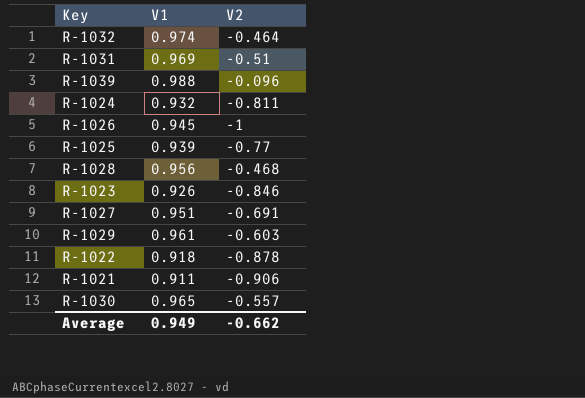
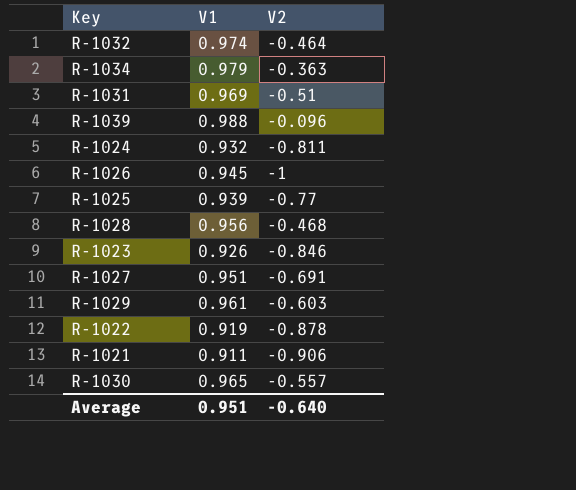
row R-1034: none -> 0.979 | -0.363
R-1022 | V1: 0.918 -> 0.919
Average | V1: 0.949 -> 0.951
Average | V2: -0.662 -> -0.640

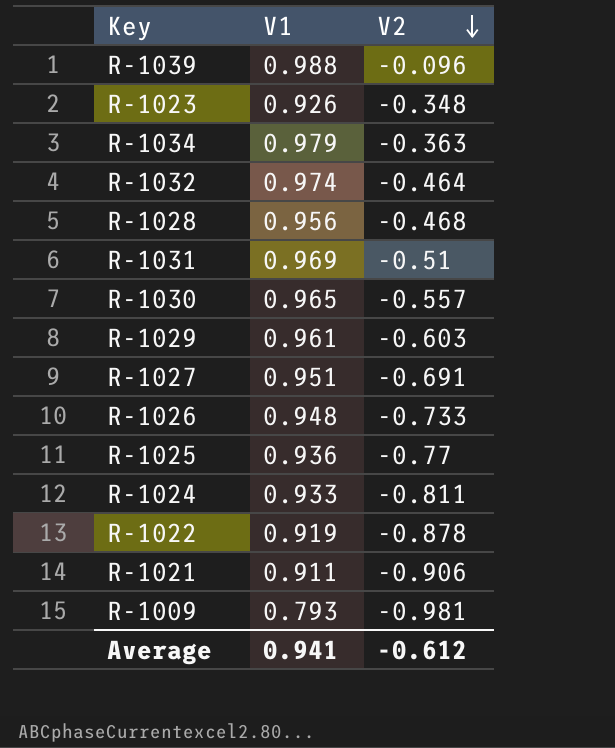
row order: none -> V2 descending
R-1023 | V2: -0.846 -> -0.348
R-1026 | V1: 0.945 -> 0.948
R-1026 | V2: -1 -> -0.733
R-1025 | V1: 0.939 -> 0.936
R-1024 | V1: 0.932 -> 0.933
row R-1009: none -> 0.793 | -0.981
Average | V1: 0.951 -> 0.941
Average | V2: -0.640 -> -0.612

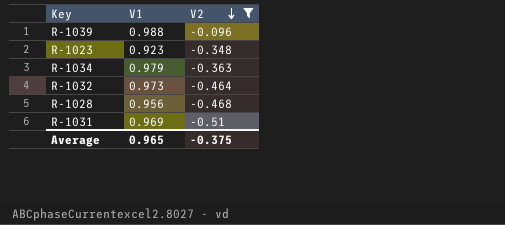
filter: none -> V2 >= -0.51
R-1023 | V1: 0.926 -> 0.923
R-1032 | V1: 0.974 -> 0.973
Average | V1: 0.941 -> 0.965
Average | V2: -0.612 -> -0.375

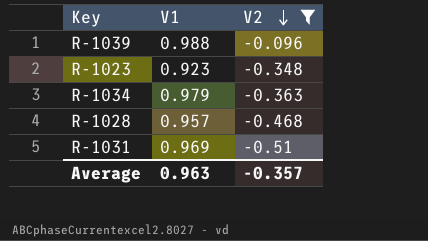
row R-1032: 0.973 | -0.464 -> none
R-1028 | V1: 0.956 -> 0.957
Average | V1: 0.965 -> 0.963
Average | V2: -0.375 -> -0.357

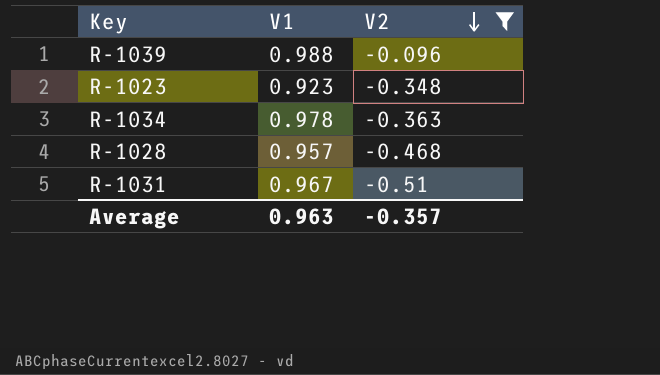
R-1034 | V1: 0.979 -> 0.978
R-1031 | V1: 0.969 -> 0.967

